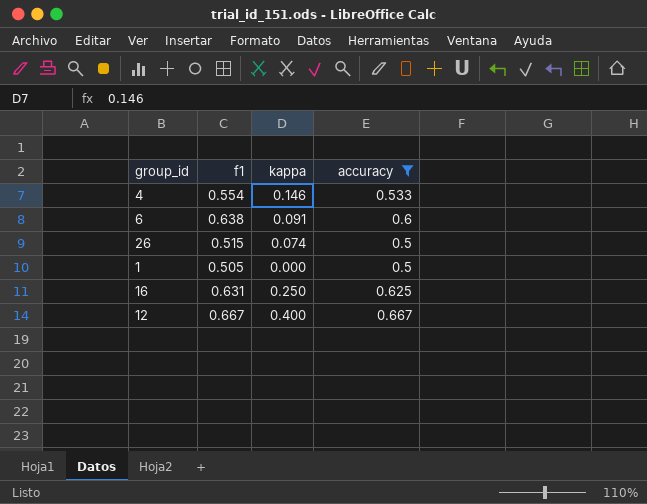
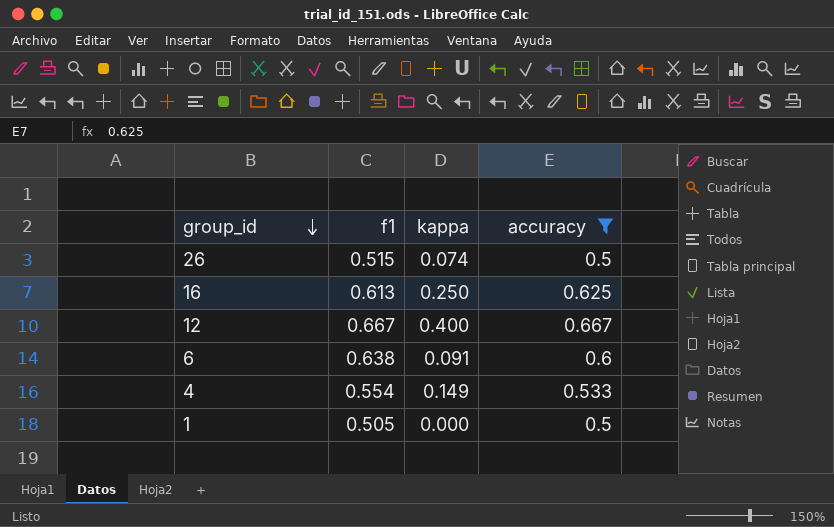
row order: none -> group_id descending
16 | f1: 0.631 -> 0.613
4 | kappa: 0.146 -> 0.149

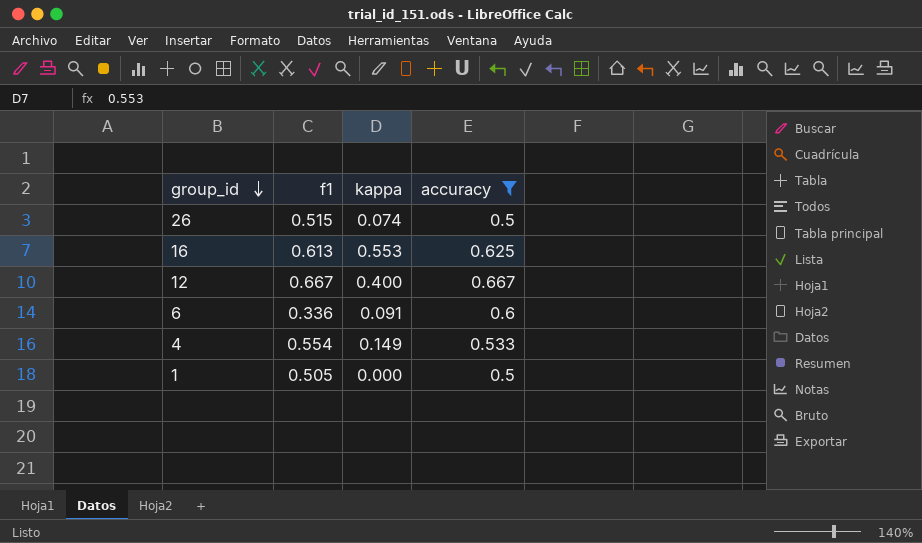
16 | kappa: 0.250 -> 0.553
6 | f1: 0.638 -> 0.336

